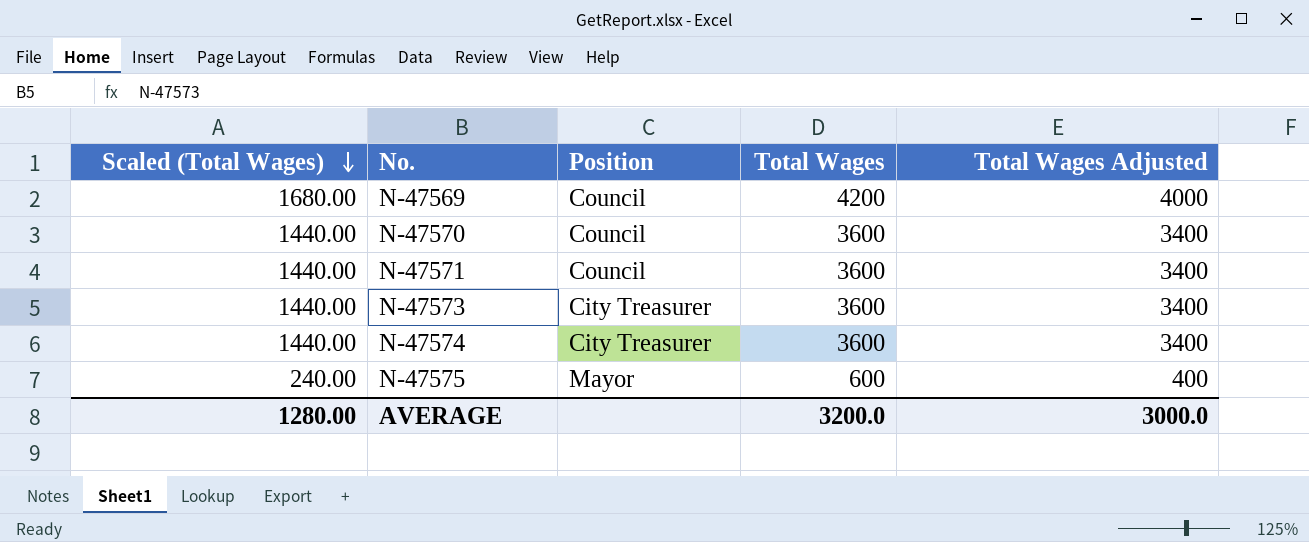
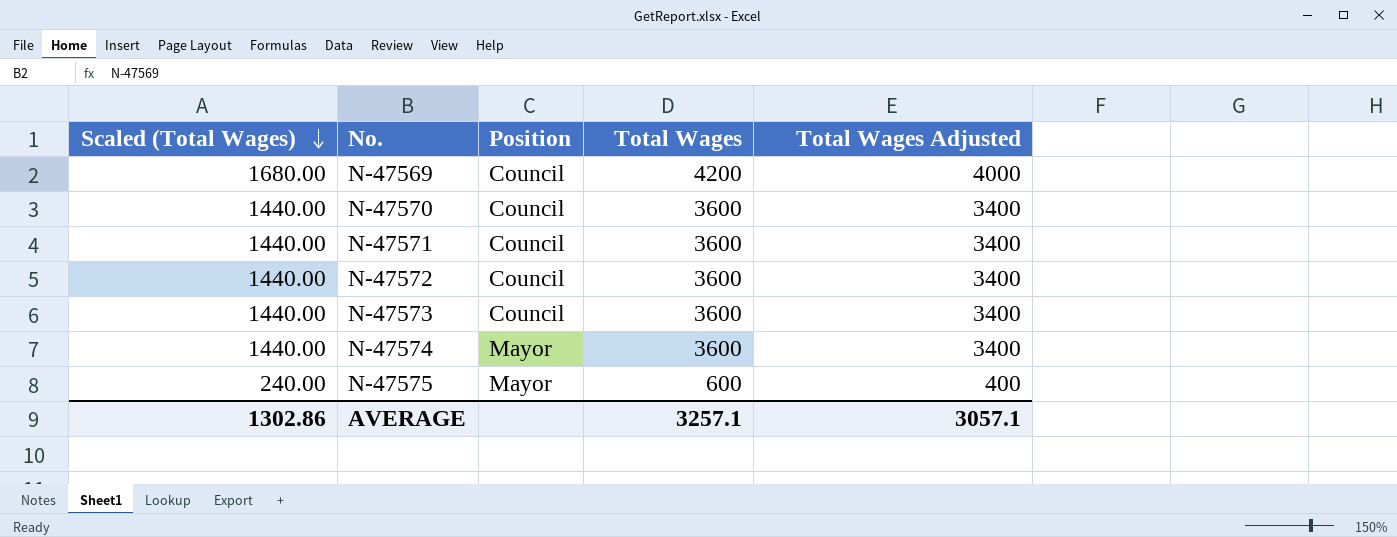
row N-47572: none -> 1440.00 | Council | 3600 | 3400
N-47573 | Position: City Treasurer -> Council
N-47574 | Position: City Treasurer -> Mayor
AVERAGE | Scaled (Total Wages): 1280.00 -> 1302.86
AVERAGE | Total Wages: 3200.0 -> 3257.1
AVERAGE | Total Wages Adjusted: 3000.0 -> 3057.1

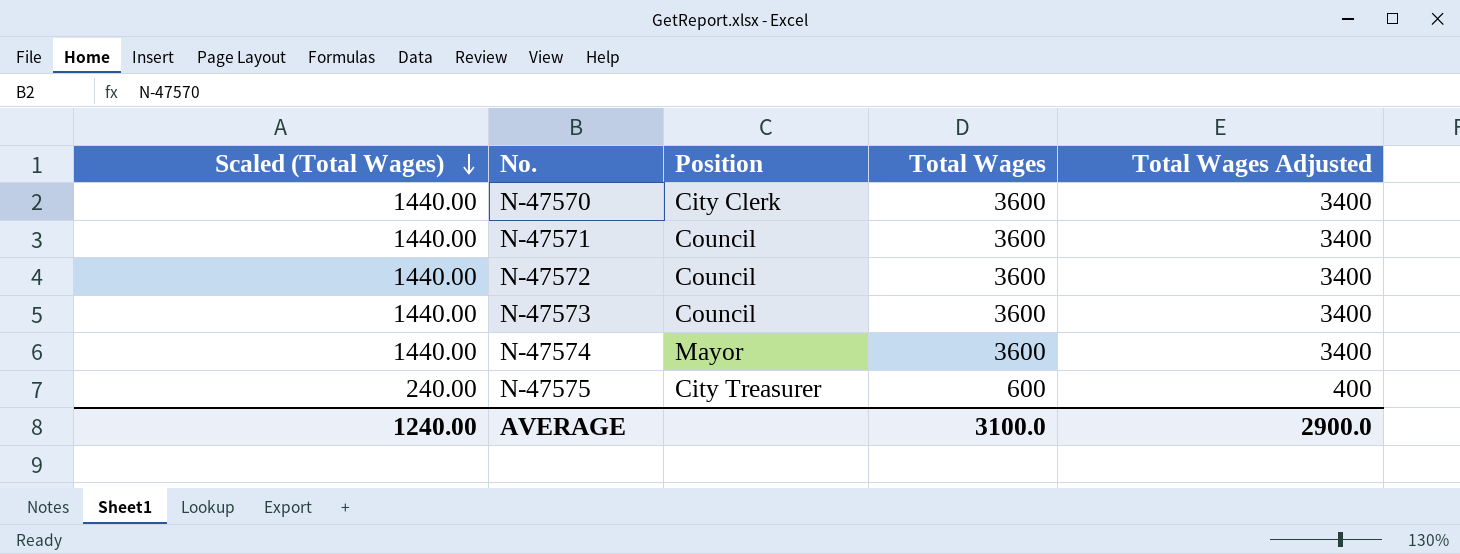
row N-47569: 1680.00 | Council | 4200 | 4000 -> none
N-47570 | Position: Council -> City Clerk
N-47575 | Position: Mayor -> City Treasurer
AVERAGE | Scaled (Total Wages): 1302.86 -> 1240.00
AVERAGE | Total Wages: 3257.1 -> 3100.0
AVERAGE | Total Wages Adjusted: 3057.1 -> 2900.0

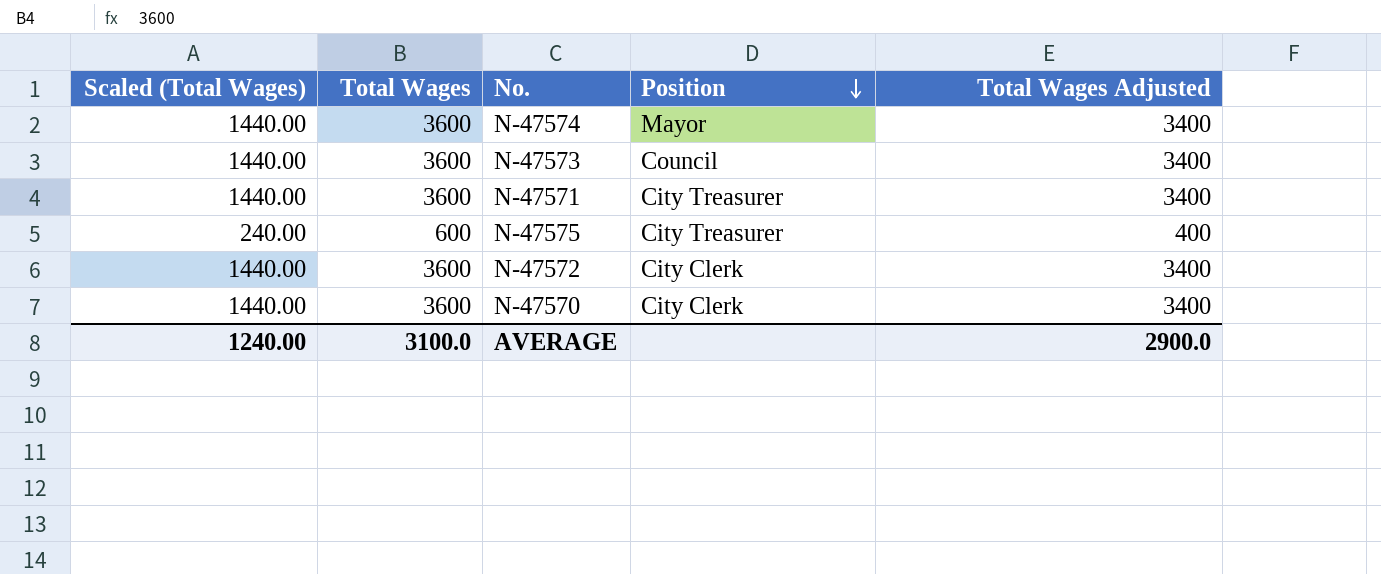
row order: Scaled (Total Wages) descending -> Position descending
column Total Wages | position: 4 -> 2
N-47571 | Position: Council -> City Treasurer
N-47572 | Position: Council -> City Clerk

